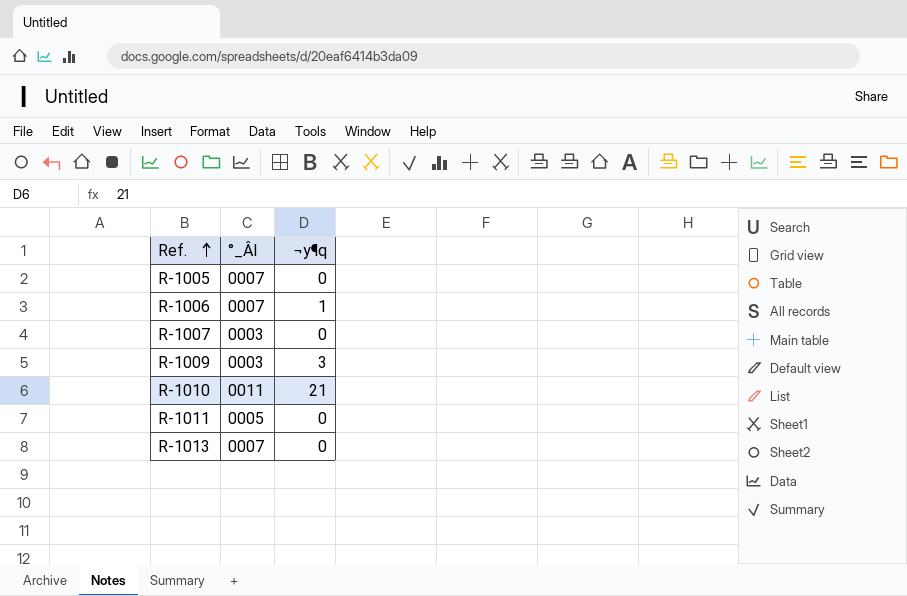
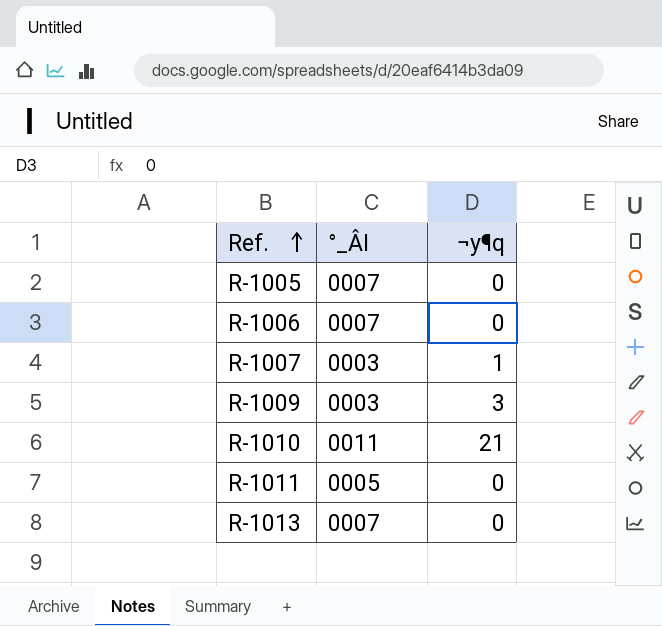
R-1006 | ¬y¶q: 1 -> 0
R-1007 | ¬y¶q: 0 -> 1

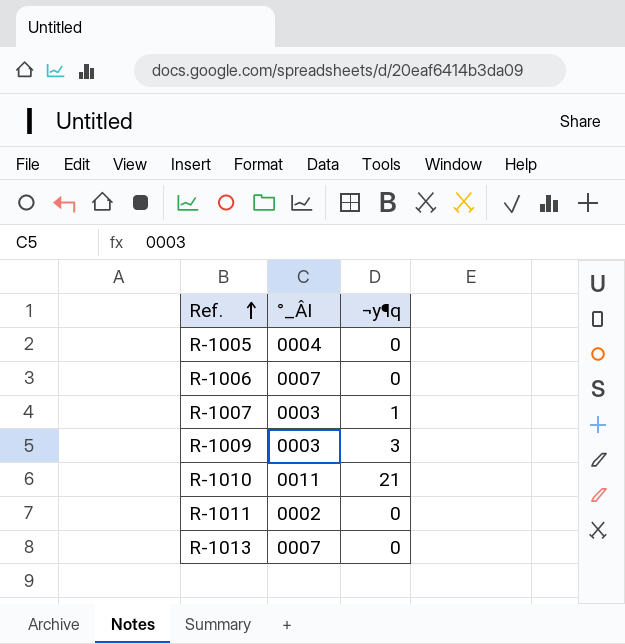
R-1005 | °_ÂI: 0007 -> 0004
R-1011 | °_ÂI: 0005 -> 0002

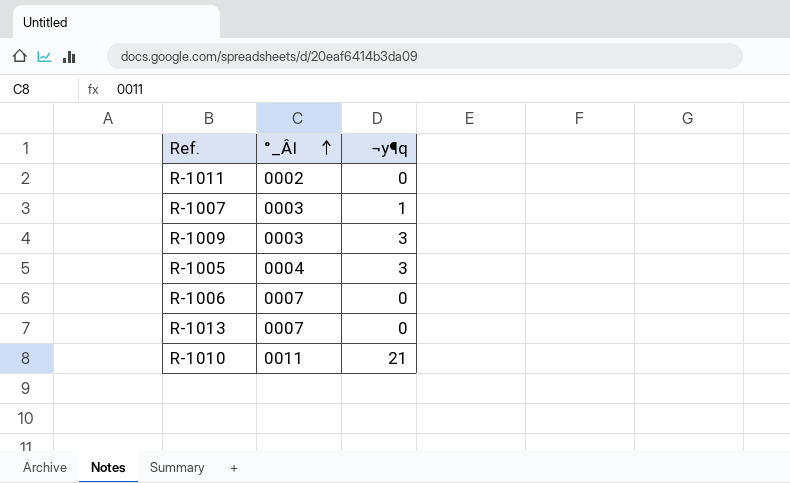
row order: Ref. ascending -> °_ÂI ascending
R-1005 | ¬y¶q: 0 -> 3

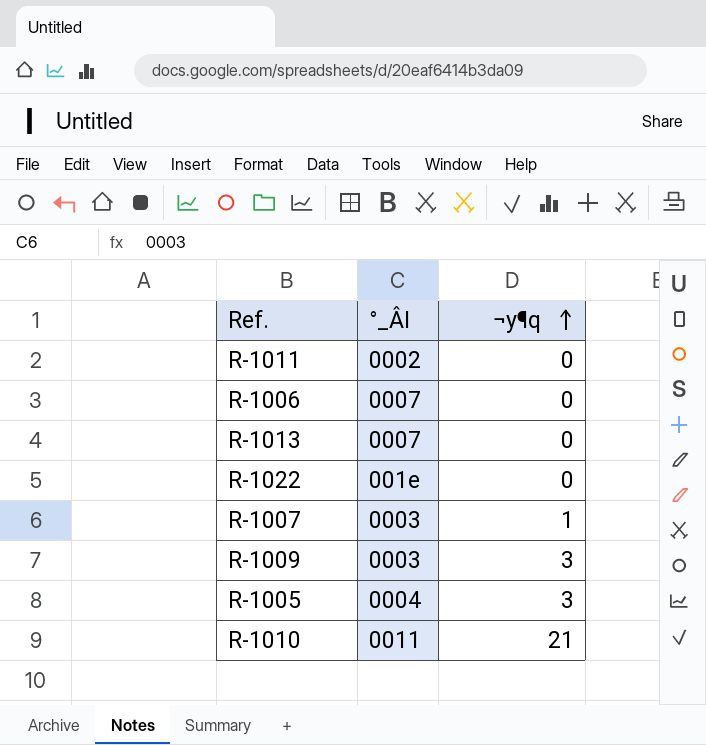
row order: °_ÂI ascending -> ¬y¶q ascending
row R-1022: none -> 001e | 0

